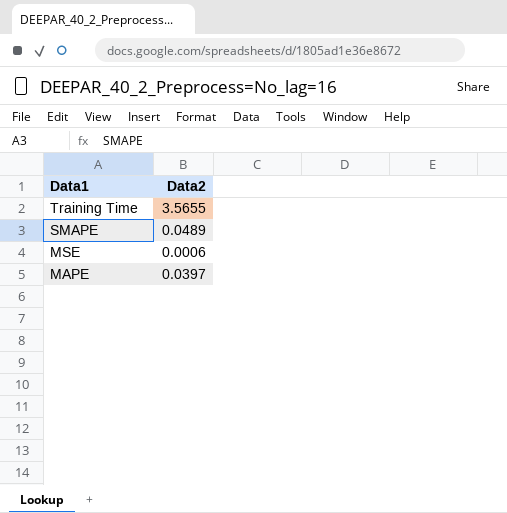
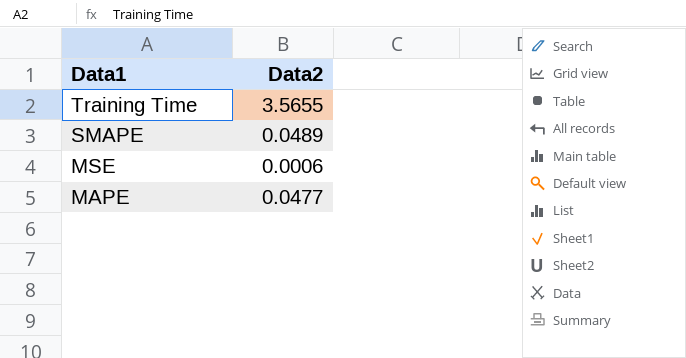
MAPE | Data2: 0.0397 -> 0.0477

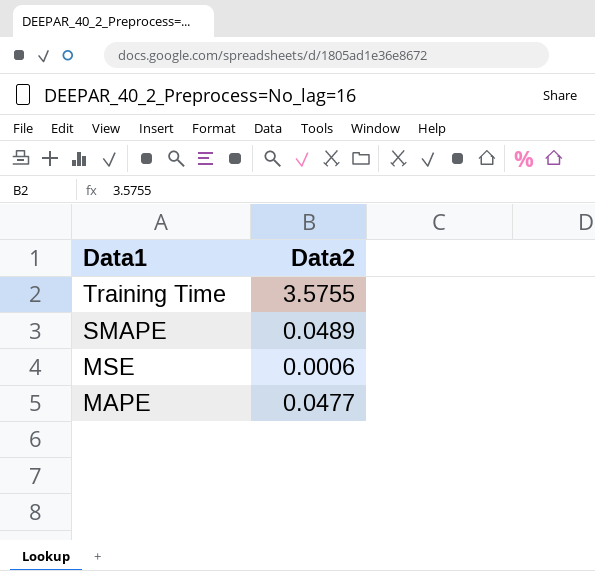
Training Time | Data2: 3.5655 -> 3.5755

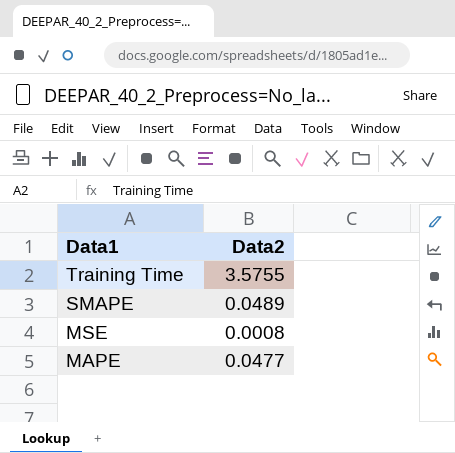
MSE | Data2: 0.0006 -> 0.0008

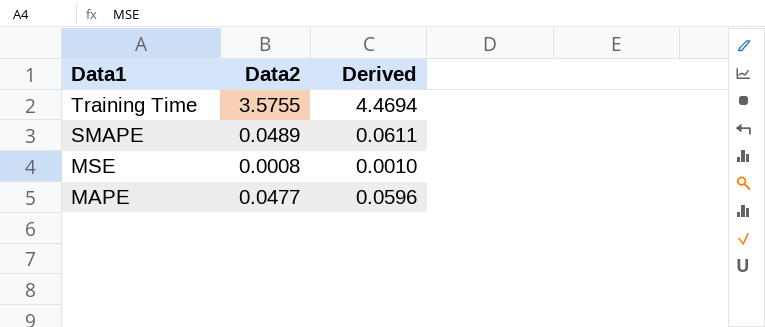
column Derived | formula: none -> [Data2] * 1.25

